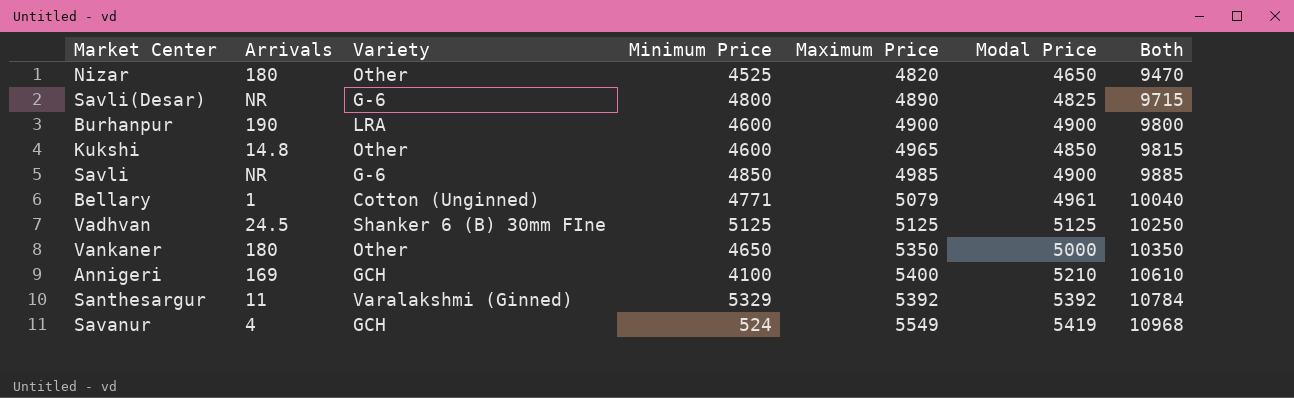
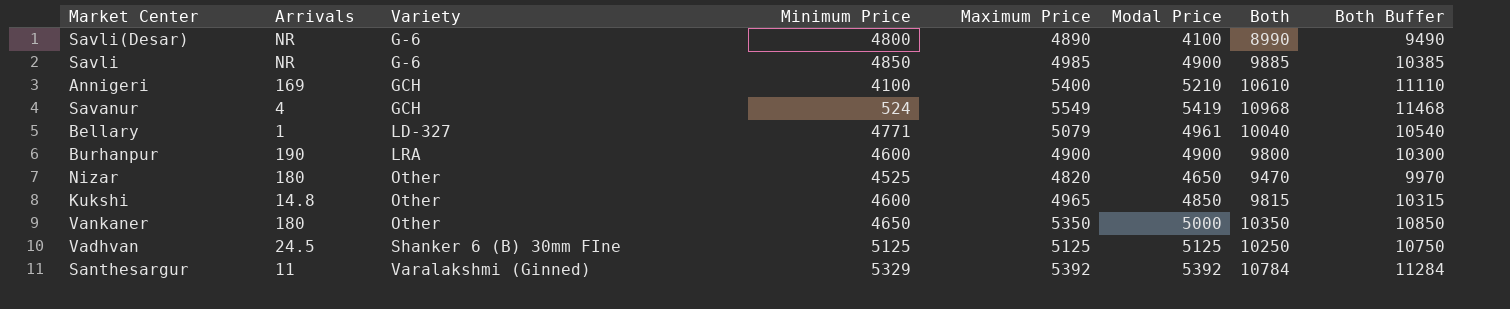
row order: Both ascending -> Variety ascending
column Both Buffer | formula: none -> [Both] + 500
Savli(Desar) | Modal Price: 4825 -> 4100
Savli(Desar) | Both: 9715 -> 8990
Bellary | Variety: Cotton (Unginned) -> LD-327

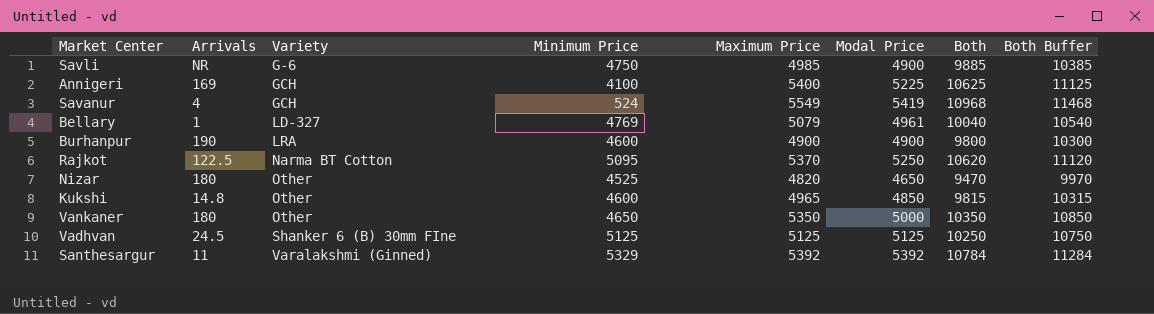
row Savli(Desar): NR | G-6 | 4800 | 4890 | 4100 | 8990 | 9490 -> none
Savli | Minimum Price: 4850 -> 4750
Annigeri | Modal Price: 5210 -> 5225
Annigeri | Both: 10610 -> 10625
Annigeri | Both Buffer: 11110 -> 11125
Bellary | Minimum Price: 4771 -> 4769
row Rajkot: none -> 122.5 | Narma BT Cotton | 5095 | 5370 | 5250 | 10620 | 11120

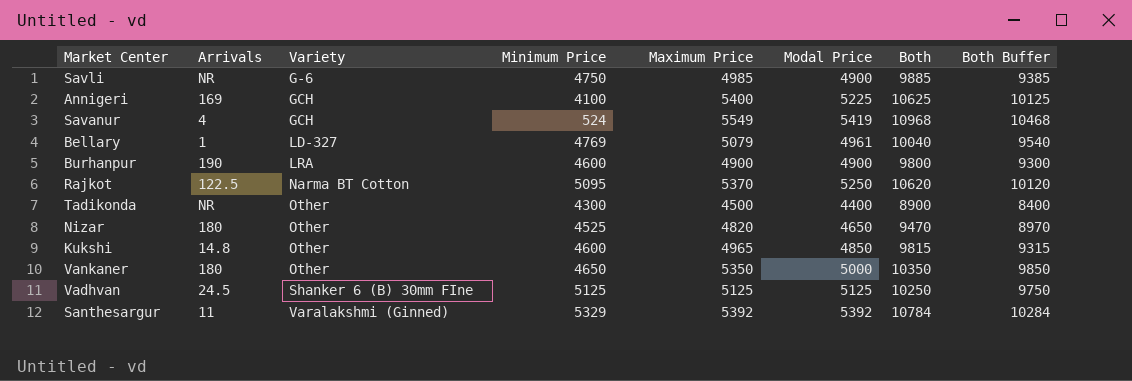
column Both Buffer | formula: [Both] + 500 -> [Both] - 500
row Tadikonda: none -> NR | Other | 4300 | 4500 | 4400 | 8900 | 8400

